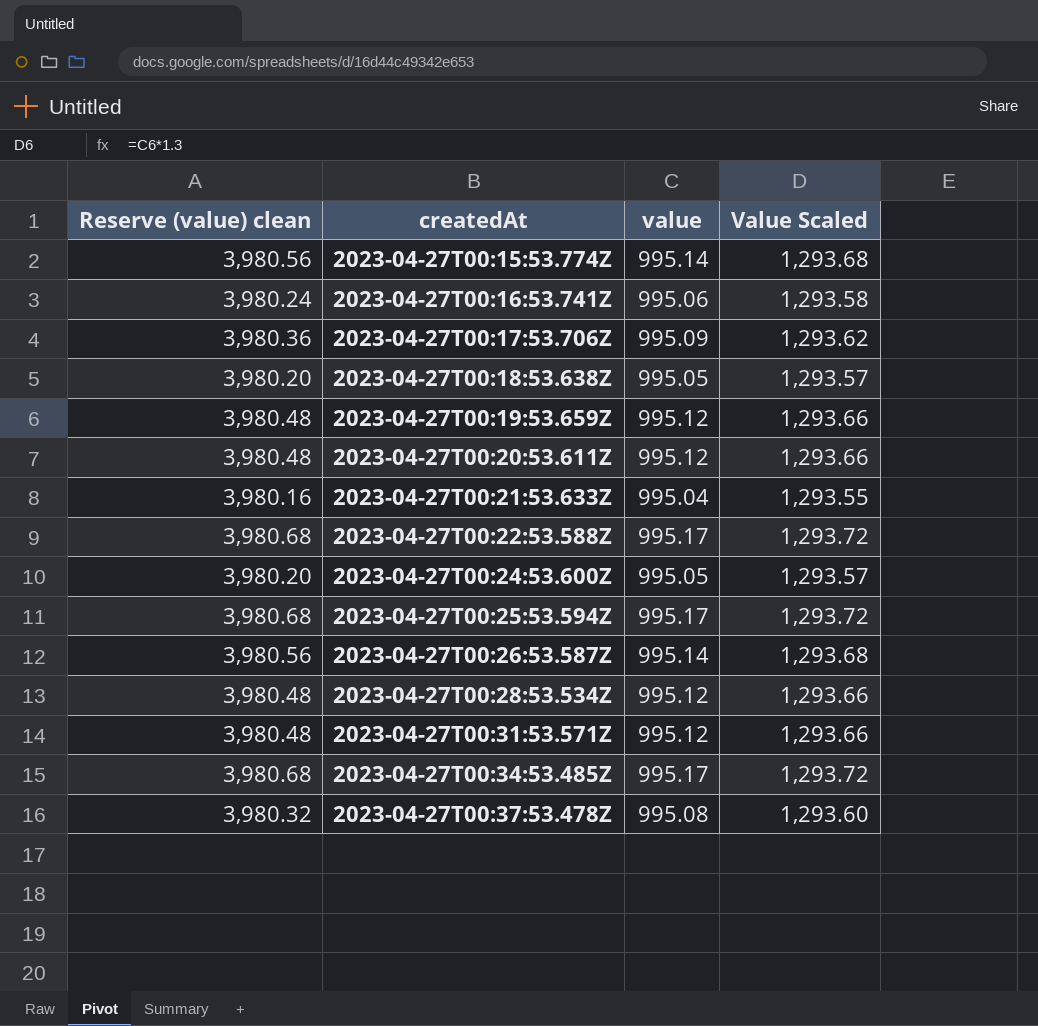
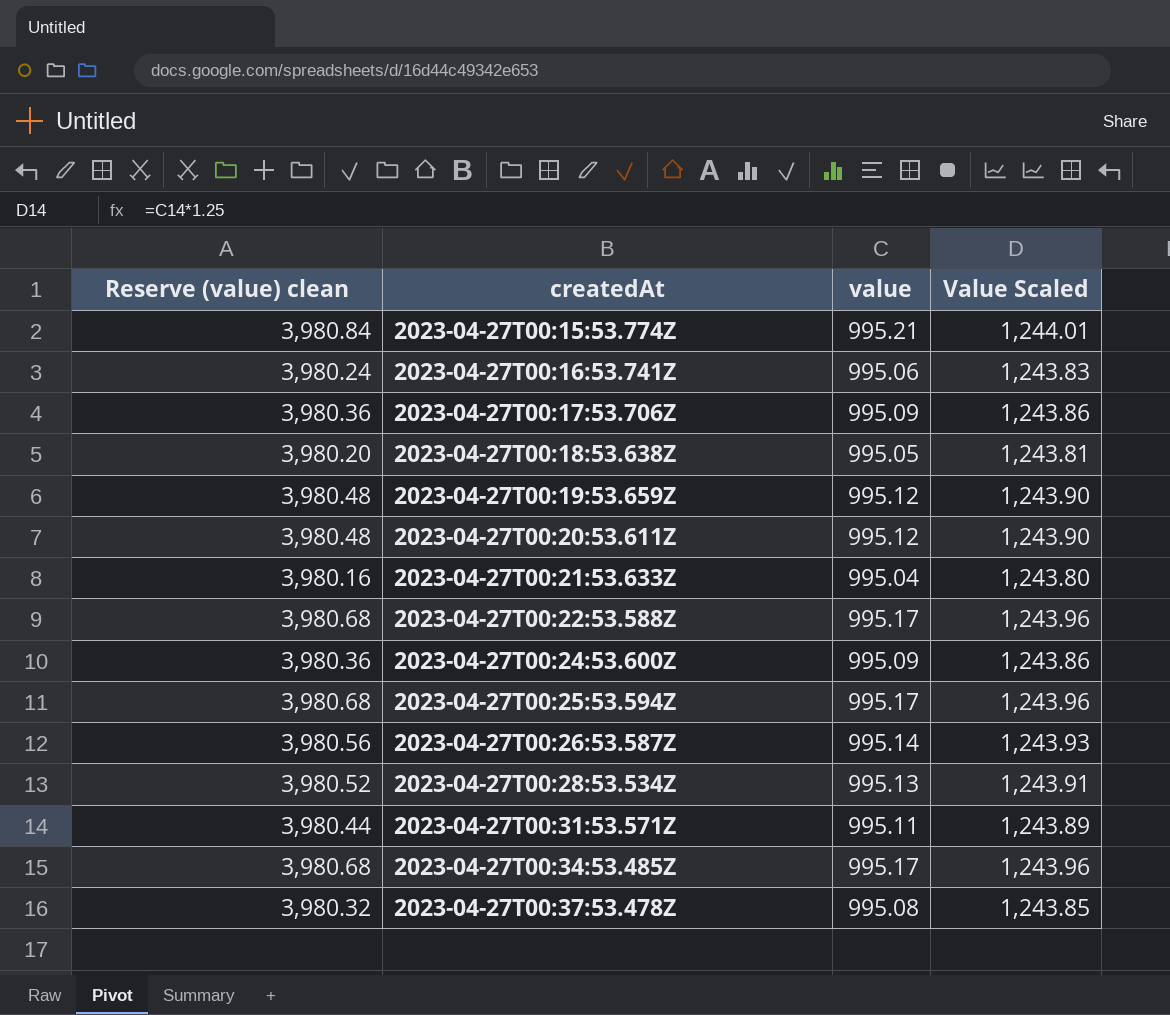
column Value Scaled | formula: [value] * 1.3 -> [value] * 1.25
2023-04-27T00:15:53.774Z | Reserve (value) clean: 3,980.56 -> 3,980.84
2023-04-27T00:15:53.774Z | value: 995.14 -> 995.21
2023-04-27T00:24:53.600Z | Reserve (value) clean: 3,980.20 -> 3,980.36
2023-04-27T00:24:53.600Z | value: 995.05 -> 995.09
2023-04-27T00:28:53.534Z | Reserve (value) clean: 3,980.48 -> 3,980.52
2023-04-27T00:28:53.534Z | value: 995.12 -> 995.13
2023-04-27T00:31:53.571Z | Reserve (value) clean: 3,980.48 -> 3,980.44
2023-04-27T00:31:53.571Z | value: 995.12 -> 995.11

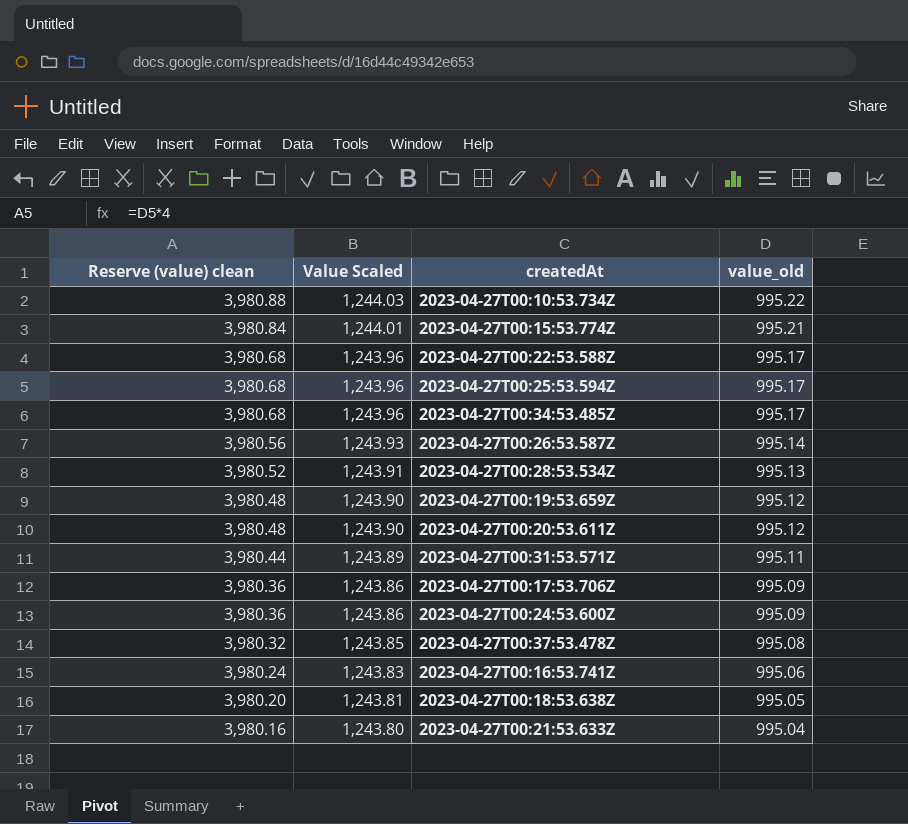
row order: createdAt ascending -> Reserve (value) clean descending
column Value Scaled | position: 4 -> 2
column name: value -> value_old
row 2023-04-27T00:10:53.734Z: none -> 3,980.88 | 1,244.03 | 995.22

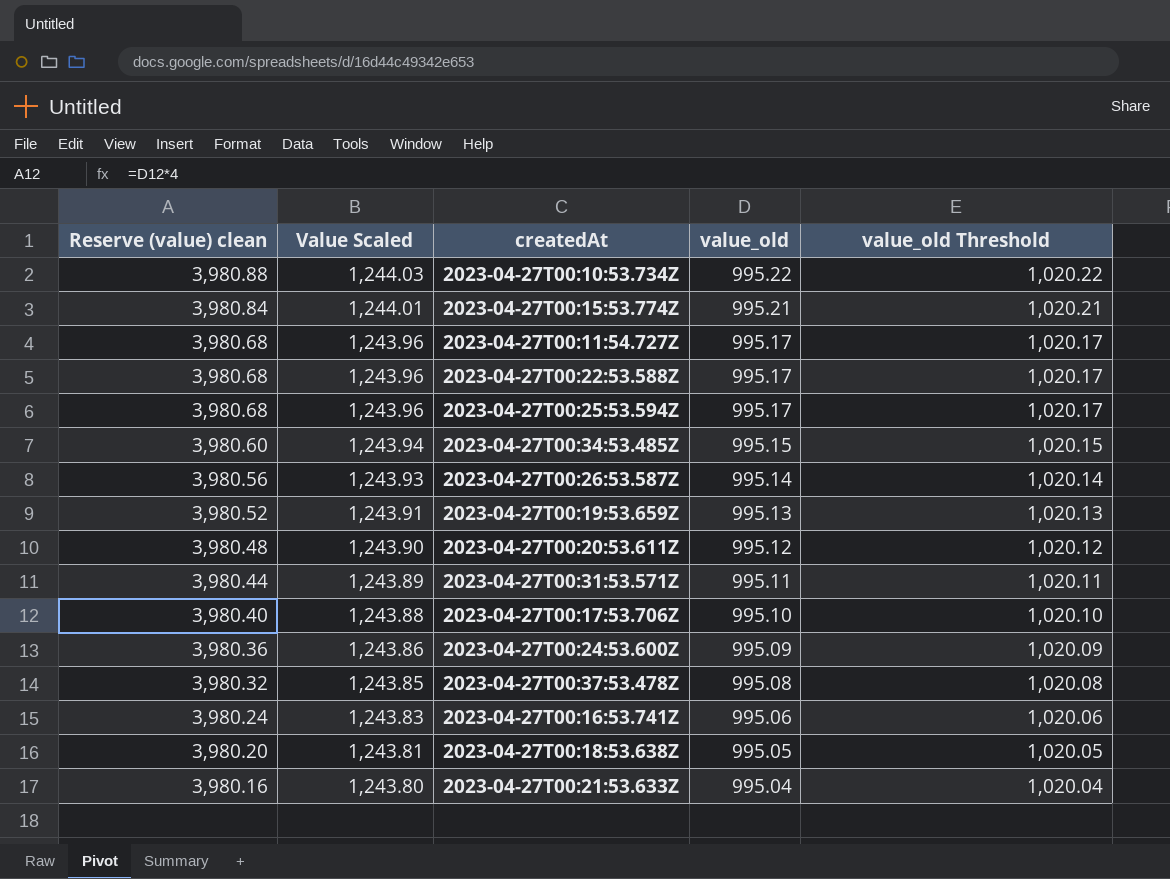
column value_old Threshold | formula: none -> [value_old] + 25
row 2023-04-27T00:28:53.534Z: 3,980.52 | 1,243.91 | 995.13 -> none
row 2023-04-27T00:11:54.727Z: none -> 3,980.68 | 1,243.96 | 995.17 | 1,020.17
2023-04-27T00:34:53.485Z | Reserve (value) clean: 3,980.68 -> 3,980.60
2023-04-27T00:34:53.485Z | Value Scaled: 1,243.96 -> 1,243.94
2023-04-27T00:34:53.485Z | value_old: 995.17 -> 995.15
2023-04-27T00:19:53.659Z | Reserve (value) clean: 3,980.48 -> 3,980.52
2023-04-27T00:19:53.659Z | Value Scaled: 1,243.90 -> 1,243.91
2023-04-27T00:19:53.659Z | value_old: 995.12 -> 995.13
2023-04-27T00:17:53.706Z | Reserve (value) clean: 3,980.36 -> 3,980.40
2023-04-27T00:17:53.706Z | Value Scaled: 1,243.86 -> 1,243.88
2023-04-27T00:17:53.706Z | value_old: 995.09 -> 995.10

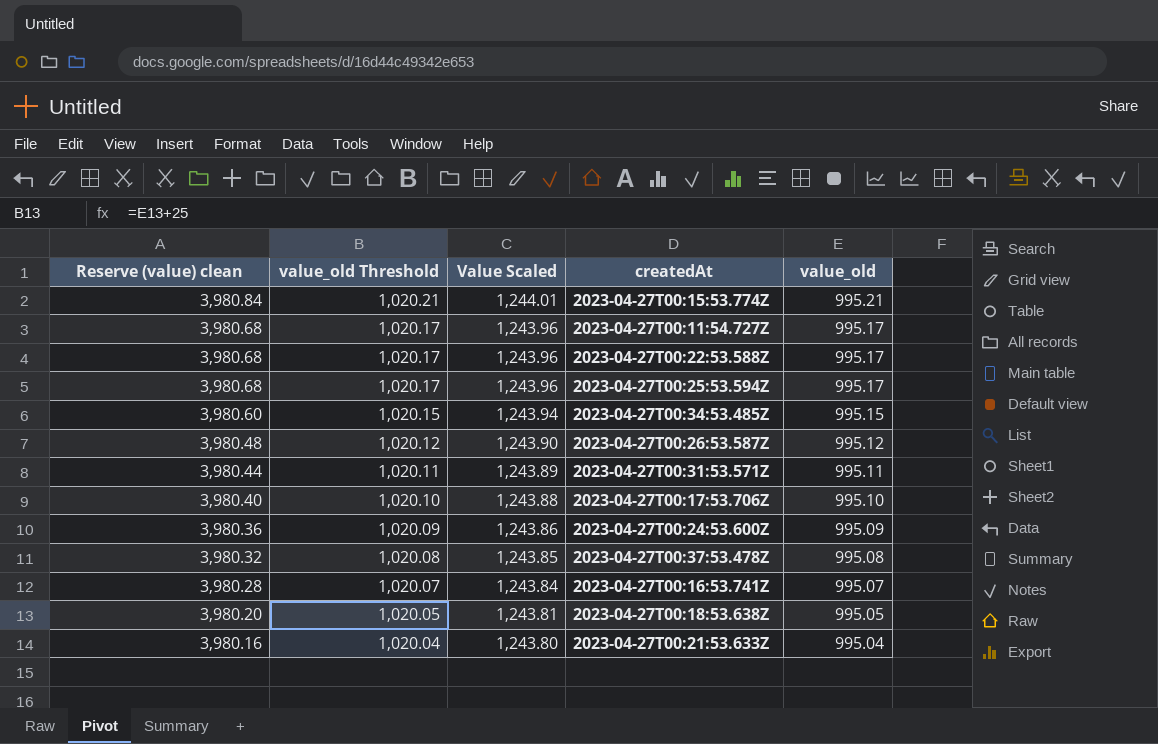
column value_old Threshold | position: 5 -> 2
row 2023-04-27T00:10:53.734Z: 3,980.88 | 1,244.03 | 995.22 | 1,020.22 -> none
row 2023-04-27T00:19:53.659Z: 3,980.52 | 1,243.91 | 995.13 | 1,020.13 -> none
row 2023-04-27T00:20:53.611Z: 3,980.48 | 1,243.90 | 995.12 | 1,020.12 -> none
2023-04-27T00:26:53.587Z | Reserve (value) clean: 3,980.56 -> 3,980.48
2023-04-27T00:26:53.587Z | value_old Threshold: 1,020.14 -> 1,020.12
2023-04-27T00:26:53.587Z | Value Scaled: 1,243.93 -> 1,243.90
2023-04-27T00:26:53.587Z | value_old: 995.14 -> 995.12
2023-04-27T00:16:53.741Z | Reserve (value) clean: 3,980.24 -> 3,980.28
2023-04-27T00:16:53.741Z | value_old Threshold: 1,020.06 -> 1,020.07
2023-04-27T00:16:53.741Z | Value Scaled: 1,243.83 -> 1,243.84
2023-04-27T00:16:53.741Z | value_old: 995.06 -> 995.07

